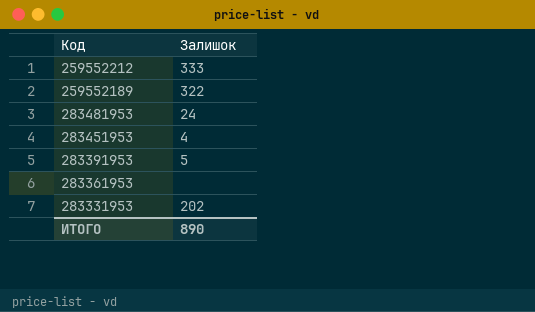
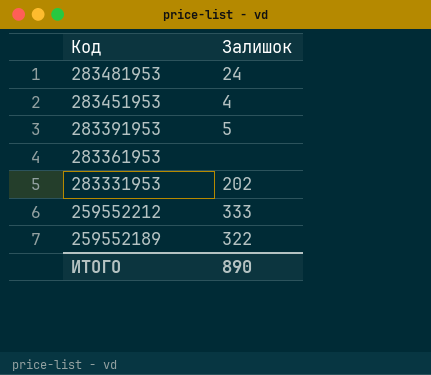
row order: none -> Код descending

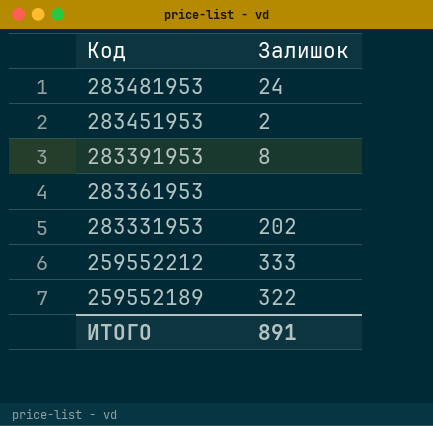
283451953 | Залишок: 4 -> 2
283391953 | Залишок: 5 -> 8
ИТОГО | Залишок: 890 -> 891

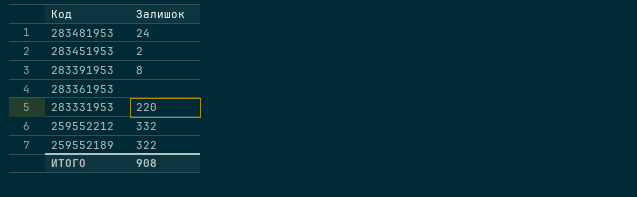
283331953 | Залишок: 202 -> 220
259552212 | Залишок: 333 -> 332
ИТОГО | Залишок: 891 -> 908

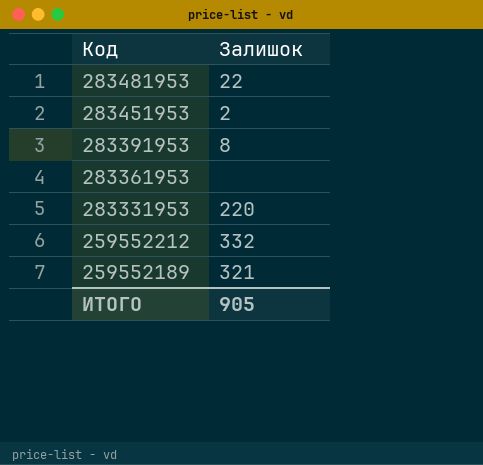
283481953 | Залишок: 24 -> 22
259552189 | Залишок: 322 -> 321
ИТОГО | Залишок: 908 -> 905

